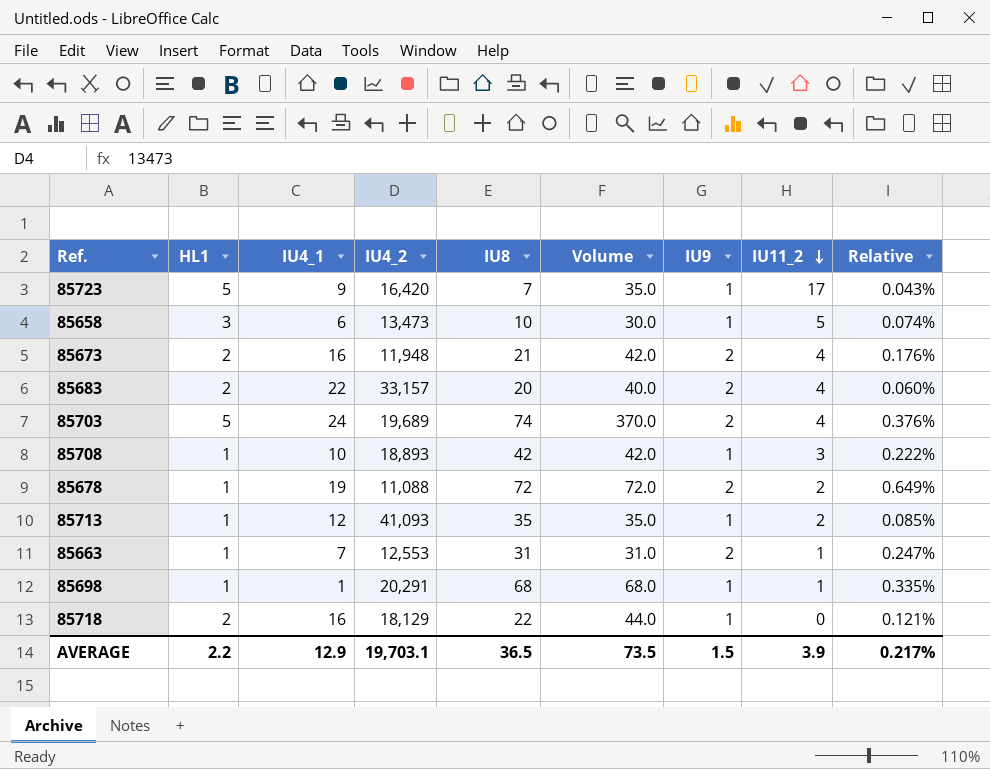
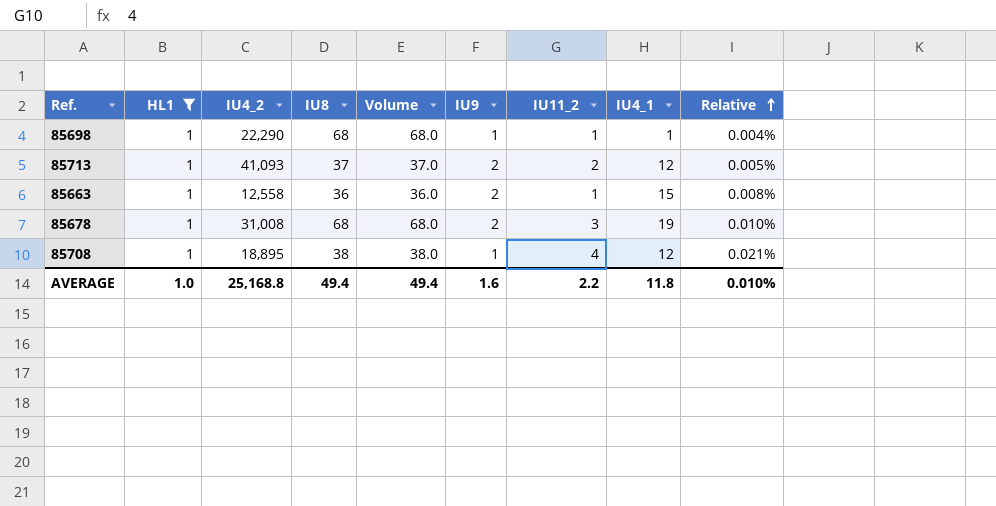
filter: none -> HL1 = 1
row order: IU11_2 descending -> Relative ascending
column IU4_1 | position: 3 -> 8
column Relative | formula: [IU8] / [IU4_2] -> [IU11_2] / [IU4_2]
85698 | IU4_2: 20,291 -> 22,290
85713 | IU8: 35 -> 37
85713 | Volume: 35.0 -> 37.0
85713 | IU9: 1 -> 2
85663 | IU4_2: 12,553 -> 12,558
85663 | IU8: 31 -> 36
85663 | Volume: 31.0 -> 36.0
85663 | IU4_1: 7 -> 15
85678 | IU4_2: 11,088 -> 31,008
85678 | IU8: 72 -> 68
85678 | Volume: 72.0 -> 68.0
85678 | IU11_2: 2 -> 3
85708 | IU4_2: 18,893 -> 18,895
85708 | IU8: 42 -> 38
85708 | Volume: 42.0 -> 38.0
85708 | IU11_2: 3 -> 4
85708 | IU4_1: 10 -> 12
AVERAGE | HL1: 2.2 -> 1.0
AVERAGE | IU4_2: 19,703.1 -> 25,168.8
AVERAGE | IU8: 36.5 -> 49.4
AVERAGE | Volume: 73.5 -> 49.4
AVERAGE | IU9: 1.5 -> 1.6
AVERAGE | IU11_2: 3.9 -> 2.2
AVERAGE | IU4_1: 12.9 -> 11.8
AVERAGE | Relative: 0.217% -> 0.010%

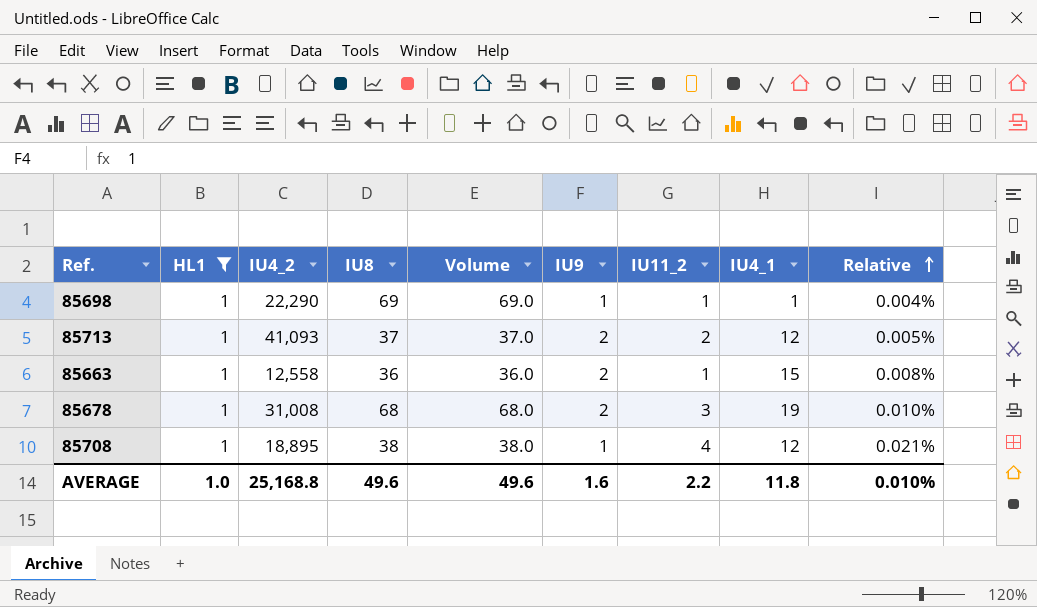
85698 | IU8: 68 -> 69
85698 | Volume: 68.0 -> 69.0
AVERAGE | IU8: 49.4 -> 49.6
AVERAGE | Volume: 49.4 -> 49.6

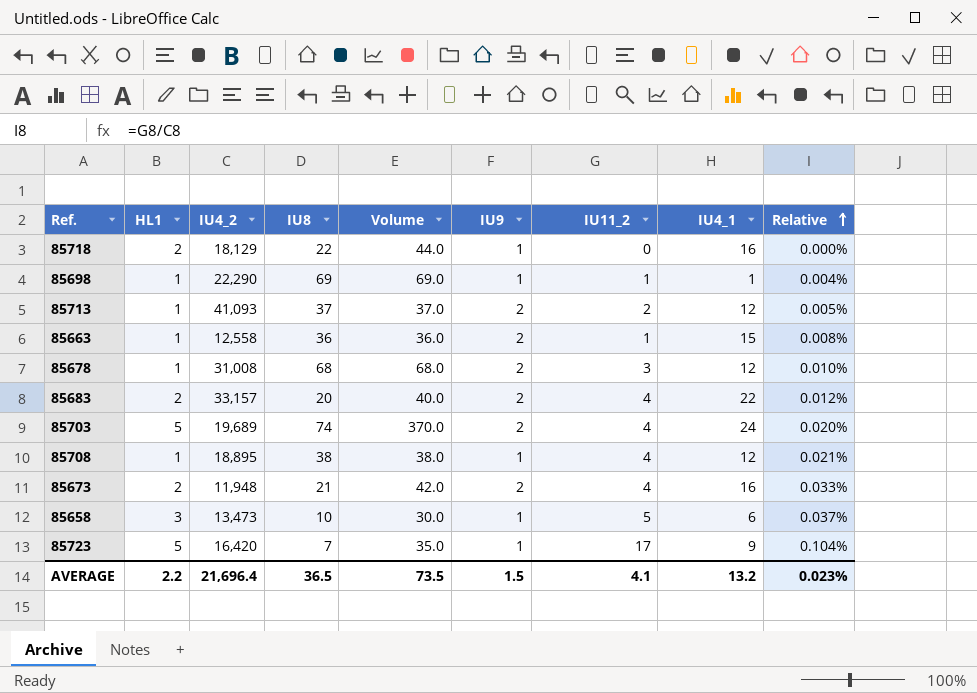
filter: HL1 = 1 -> none
85678 | IU4_1: 19 -> 12
AVERAGE | HL1: 1.0 -> 2.2
AVERAGE | IU4_2: 25,168.8 -> 21,696.4
AVERAGE | IU8: 49.6 -> 36.5
AVERAGE | Volume: 49.6 -> 73.5
AVERAGE | IU9: 1.6 -> 1.5
AVERAGE | IU11_2: 2.2 -> 4.1
AVERAGE | IU4_1: 11.8 -> 13.2
AVERAGE | Relative: 0.010% -> 0.023%

